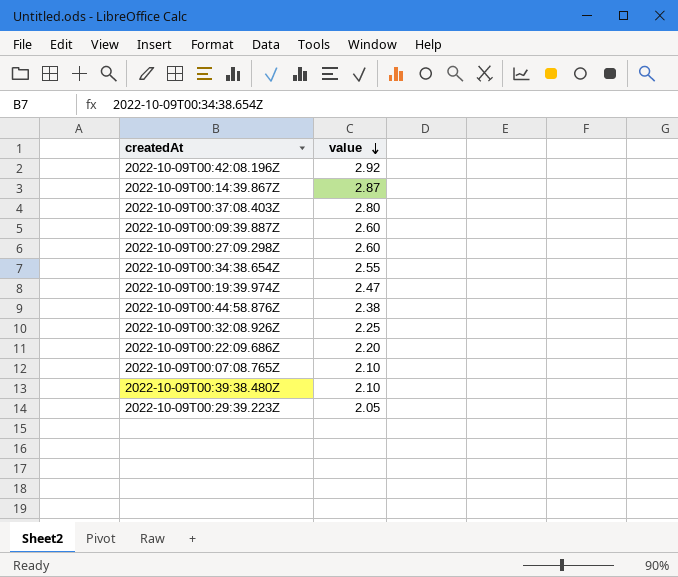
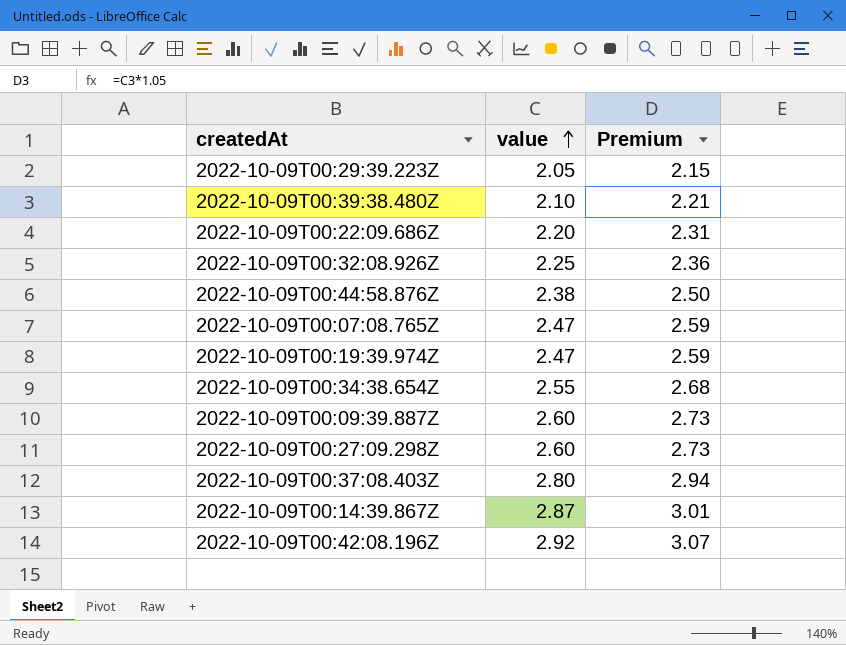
row order: value descending -> value ascending
column Premium | formula: none -> [value] * 1.05
2022-10-09T00:07:08.765Z | value: 2.10 -> 2.47

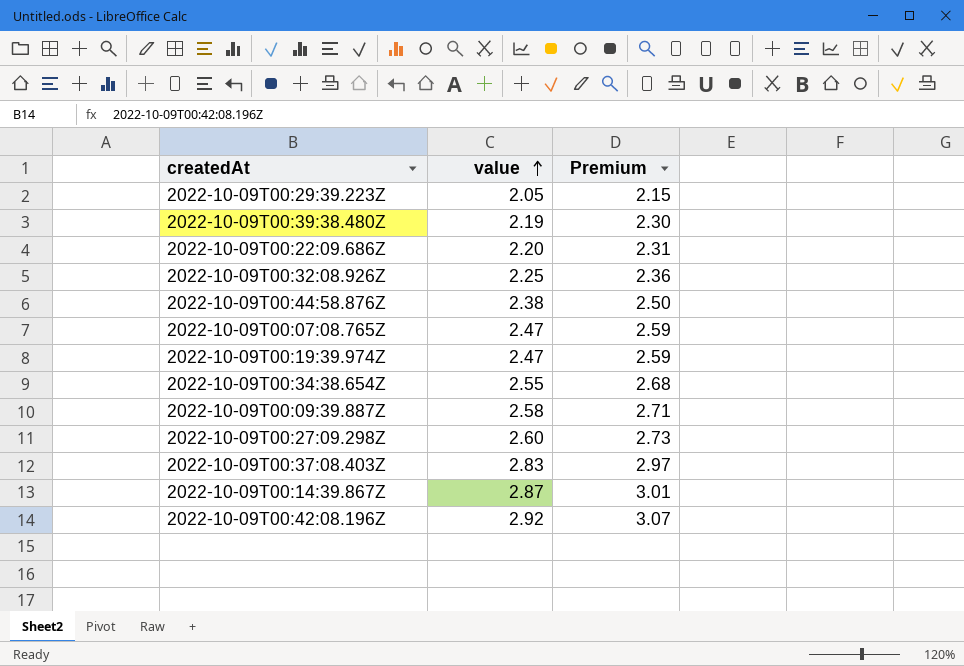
2022-10-09T00:39:38.480Z | value: 2.10 -> 2.19
2022-10-09T00:39:38.480Z | Premium: 2.21 -> 2.30
2022-10-09T00:09:39.887Z | value: 2.60 -> 2.58
2022-10-09T00:09:39.887Z | Premium: 2.73 -> 2.71
2022-10-09T00:37:08.403Z | value: 2.80 -> 2.83
2022-10-09T00:37:08.403Z | Premium: 2.94 -> 2.97

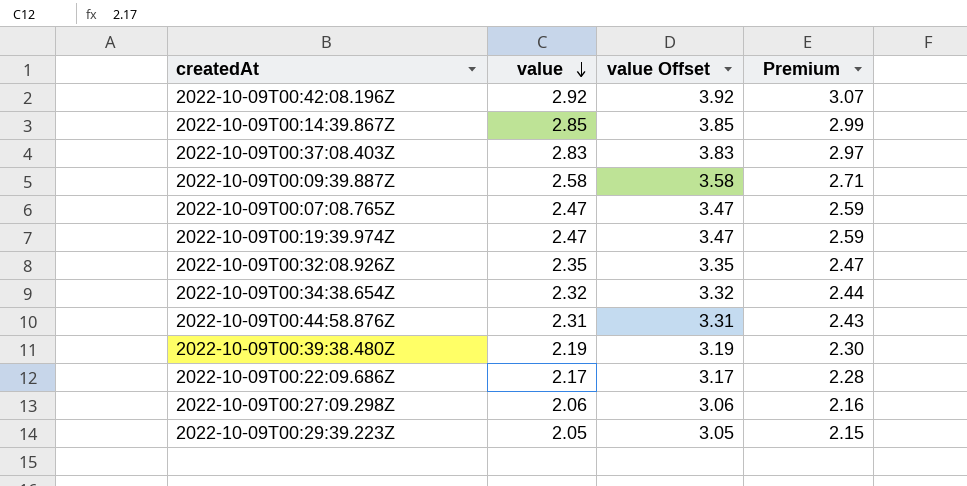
row order: value ascending -> value descending
column value Offset | formula: none -> [value] + 1
2022-10-09T00:14:39.867Z | value: 2.87 -> 2.85
2022-10-09T00:14:39.867Z | Premium: 3.01 -> 2.99
2022-10-09T00:32:08.926Z | value: 2.25 -> 2.35
2022-10-09T00:32:08.926Z | Premium: 2.36 -> 2.47
2022-10-09T00:34:38.654Z | value: 2.55 -> 2.32
2022-10-09T00:34:38.654Z | Premium: 2.68 -> 2.44
2022-10-09T00:44:58.876Z | value: 2.38 -> 2.31
2022-10-09T00:44:58.876Z | Premium: 2.50 -> 2.43
2022-10-09T00:22:09.686Z | value: 2.20 -> 2.17
2022-10-09T00:22:09.686Z | Premium: 2.31 -> 2.28
2022-10-09T00:27:09.298Z | value: 2.60 -> 2.06
2022-10-09T00:27:09.298Z | Premium: 2.73 -> 2.16

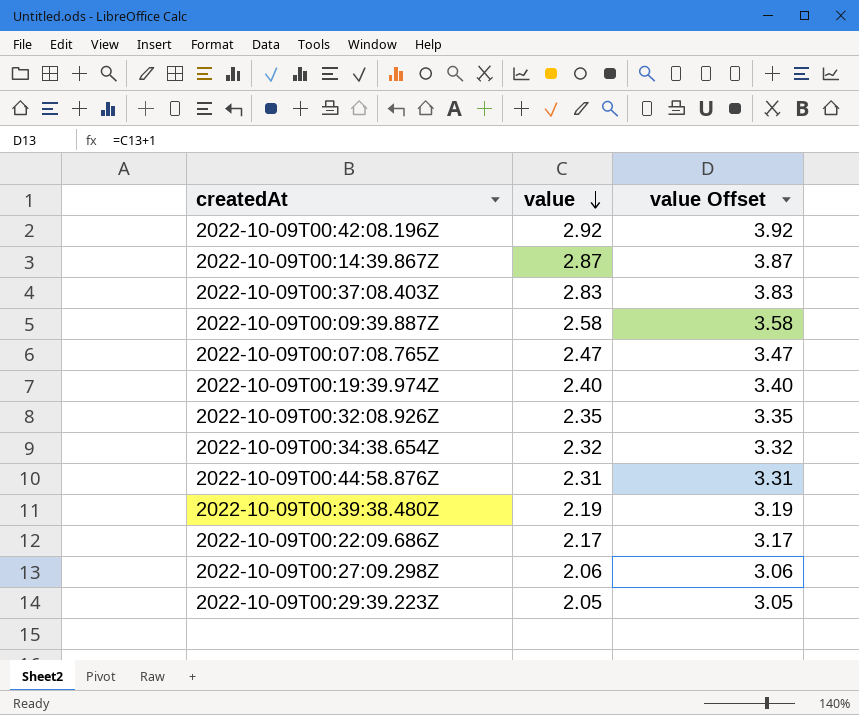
column Premium | formula: [value] * 1.05 -> none
2022-10-09T00:14:39.867Z | value: 2.85 -> 2.87
2022-10-09T00:14:39.867Z | value Offset: 3.85 -> 3.87
2022-10-09T00:19:39.974Z | value: 2.47 -> 2.40
2022-10-09T00:19:39.974Z | value Offset: 3.47 -> 3.40

